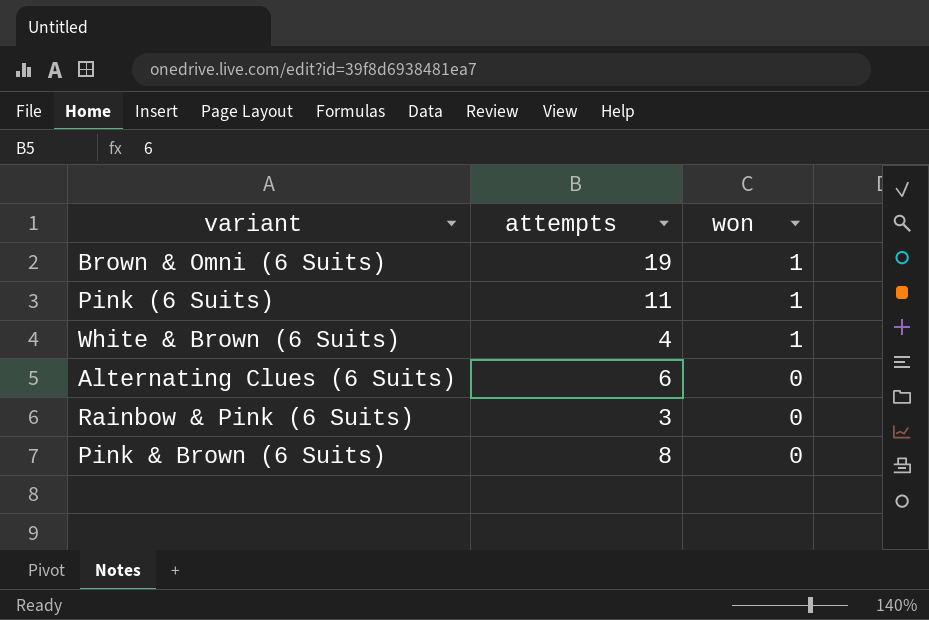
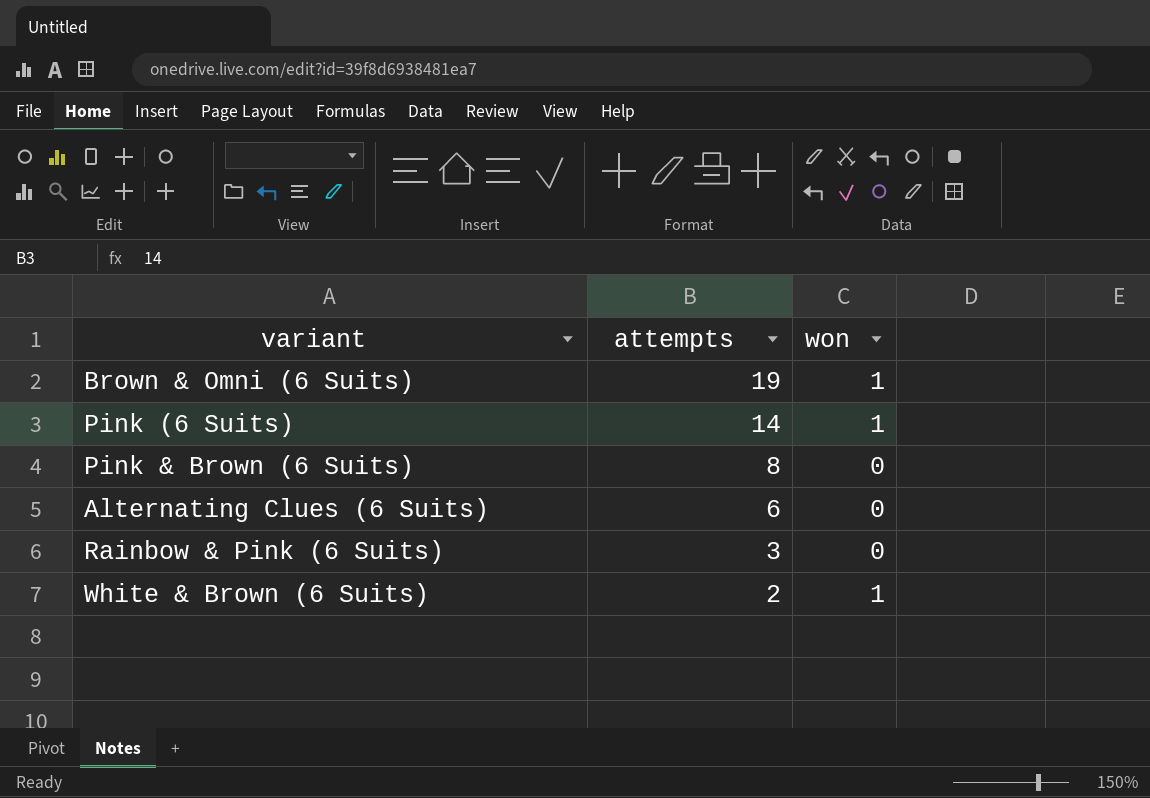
row order: won descending -> attempts descending
Pink (6 Suits) | attempts: 11 -> 14
White & Brown (6 Suits) | attempts: 4 -> 2

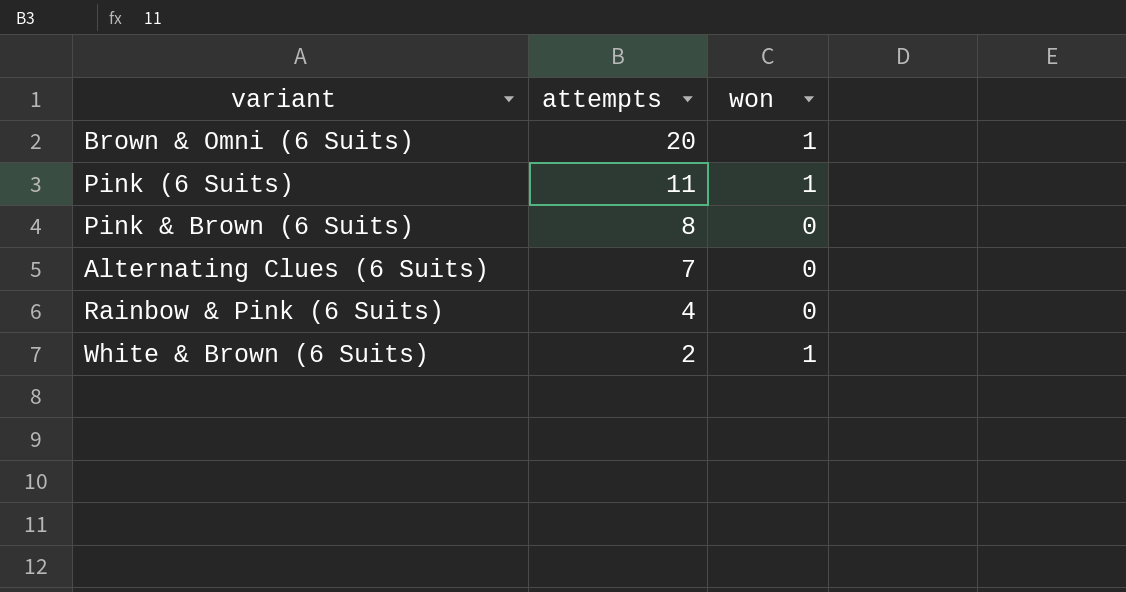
Brown & Omni (6 Suits) | attempts: 19 -> 20
Pink (6 Suits) | attempts: 14 -> 11
Alternating Clues (6 Suits) | attempts: 6 -> 7
Rainbow & Pink (6 Suits) | attempts: 3 -> 4

